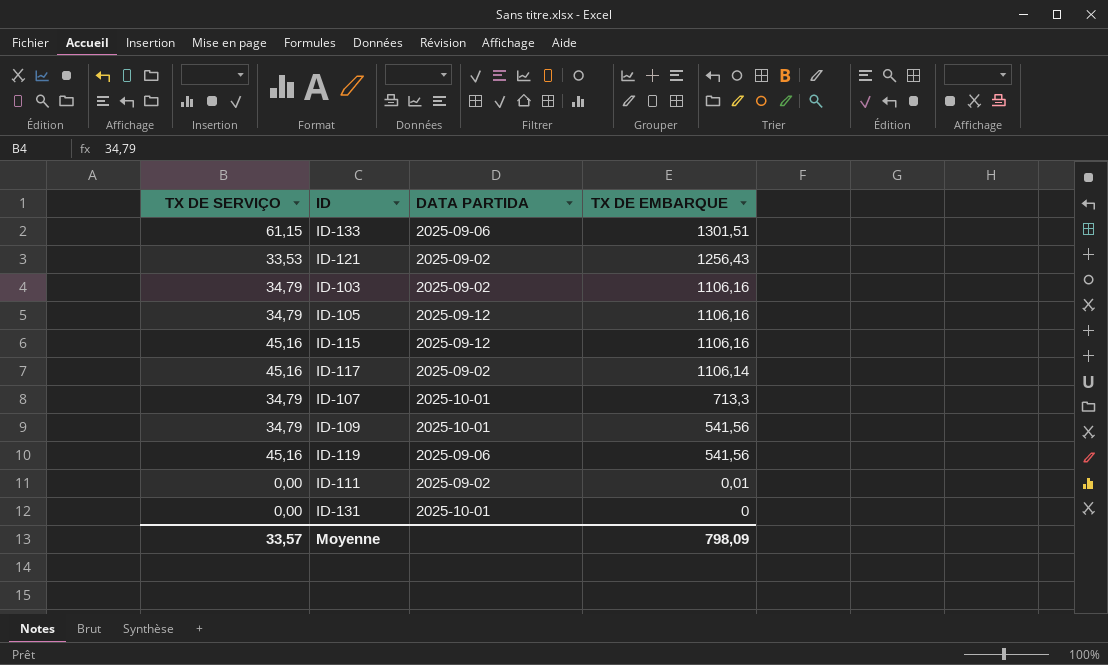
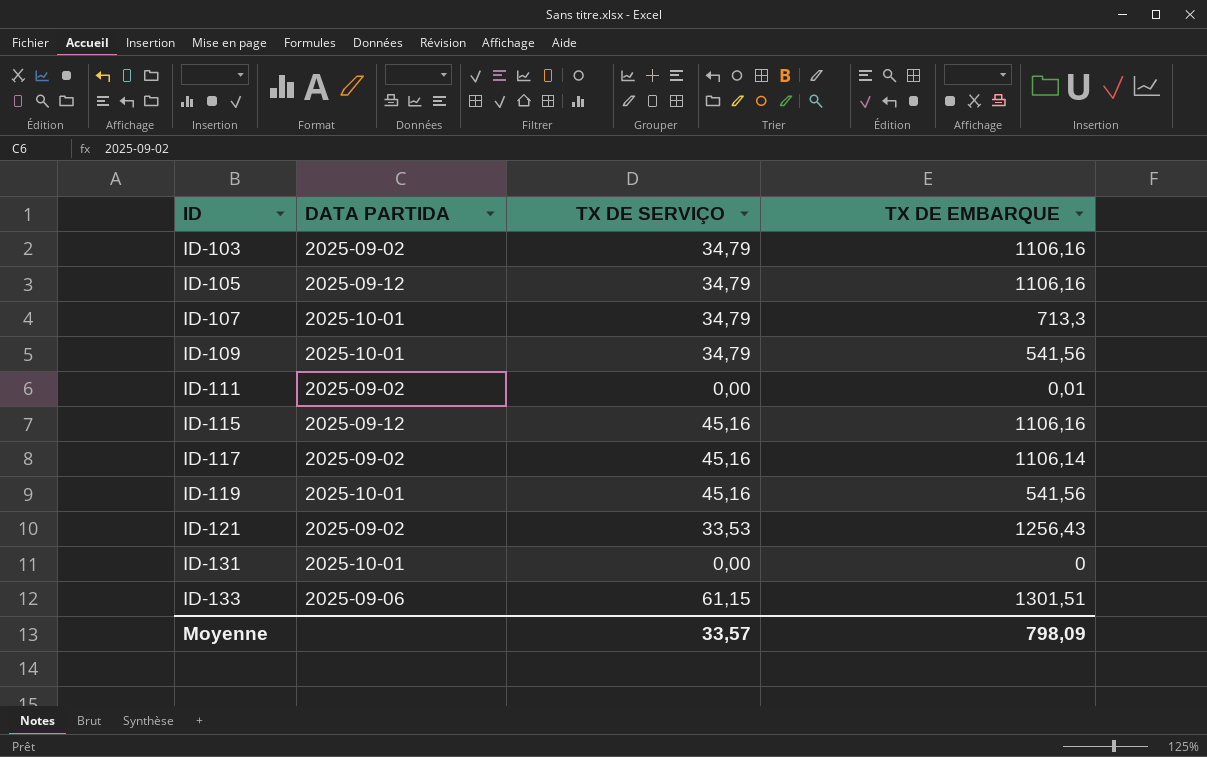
row order: TX DE EMBARQUE descending -> ID ascending
column TX DE SERVIÇO | position: 1 -> 3
ID-119 | DATA PARTIDA: 2025-09-06 -> 2025-10-01

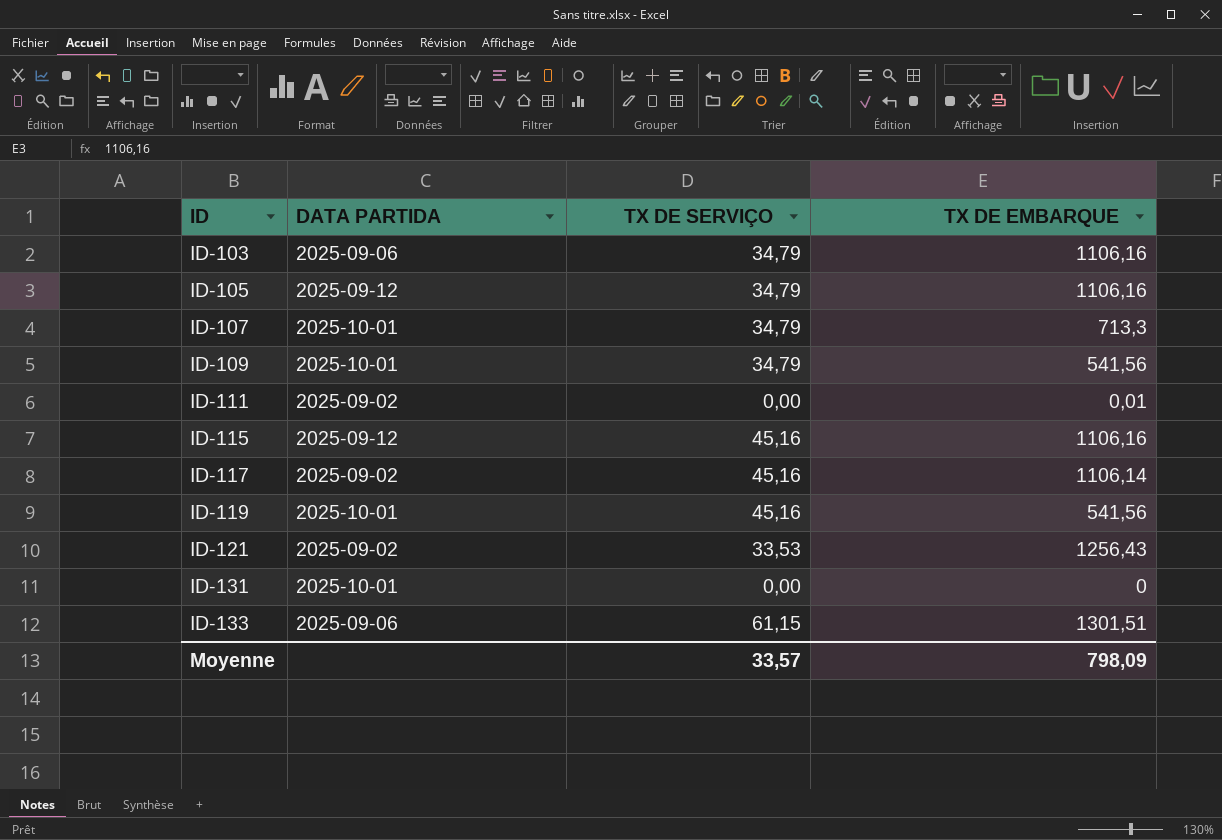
ID-103 | DATA PARTIDA: 2025-09-02 -> 2025-09-06

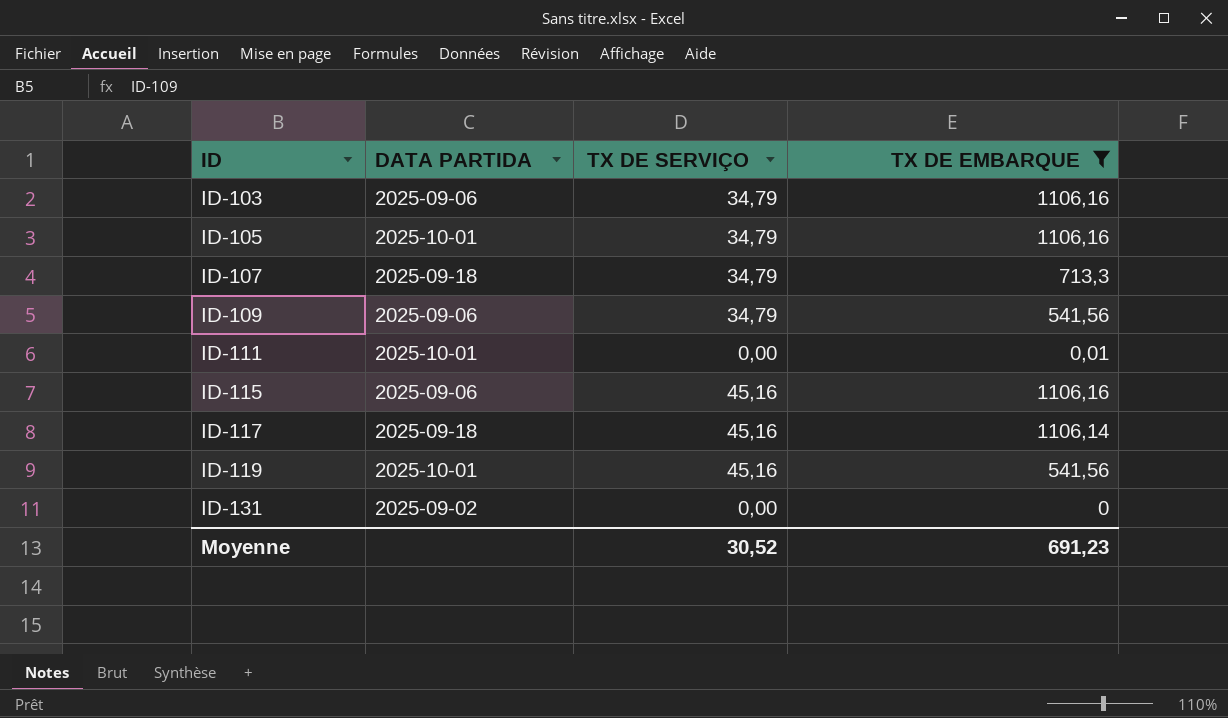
filter: none -> TX DE EMBARQUE <= 1106,16
ID-105 | DATA PARTIDA: 2025-09-12 -> 2025-10-01
ID-107 | DATA PARTIDA: 2025-10-01 -> 2025-09-18
ID-109 | DATA PARTIDA: 2025-10-01 -> 2025-09-06
ID-111 | DATA PARTIDA: 2025-09-02 -> 2025-10-01
ID-115 | DATA PARTIDA: 2025-09-12 -> 2025-09-06
ID-117 | DATA PARTIDA: 2025-09-02 -> 2025-09-18
ID-131 | DATA PARTIDA: 2025-10-01 -> 2025-09-02
Moyenne | TX DE SERVIÇO: 33,57 -> 30,52
Moyenne | TX DE EMBARQUE: 798,09 -> 691,23

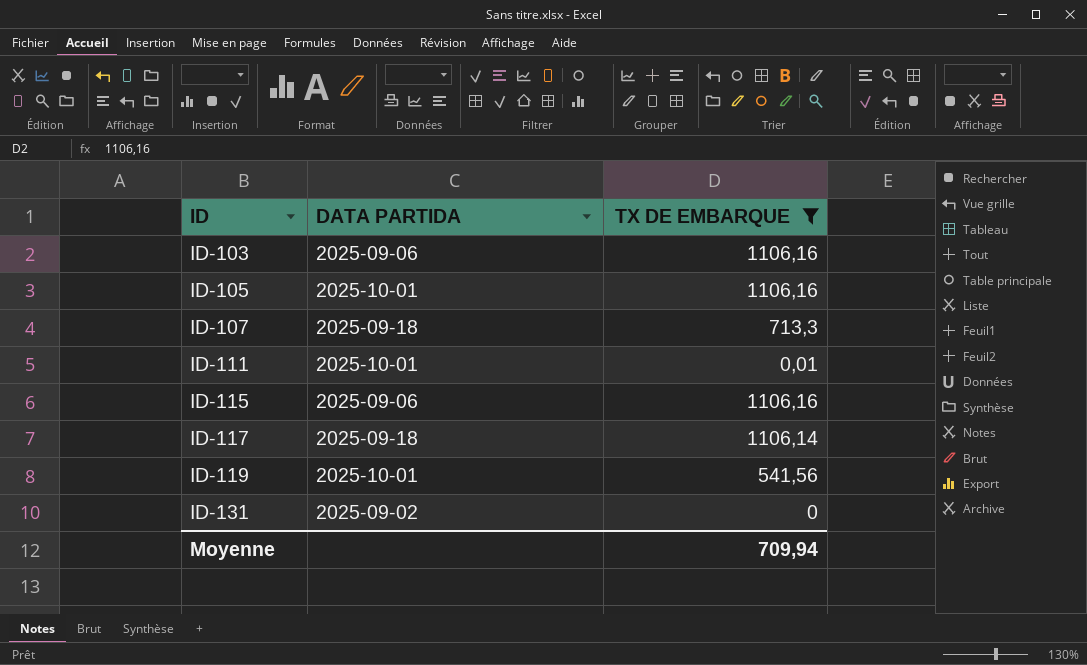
column TX DE SERVIÇO | position: 3 -> none
row ID-109: 2025-09-06 | 34,79 | 541,56 -> none
Moyenne | TX DE EMBARQUE: 691,23 -> 709,94

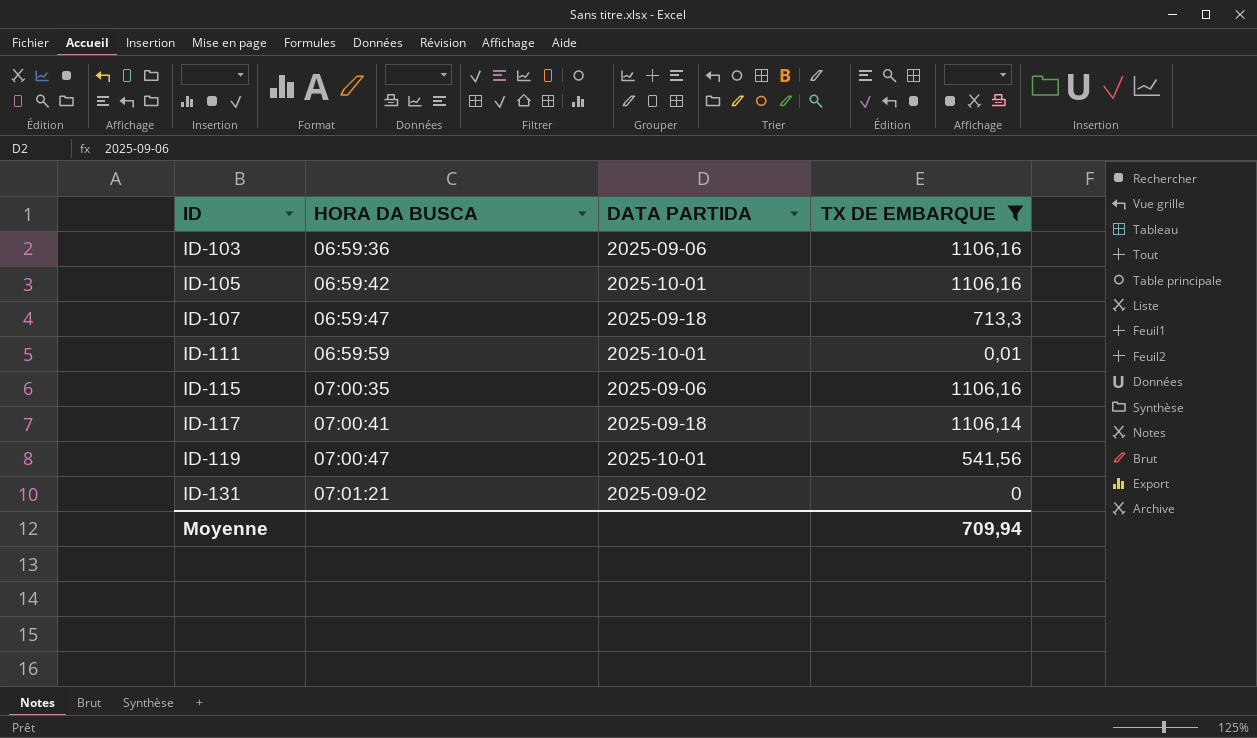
column HORA DA BUSCA | position: none -> 2

